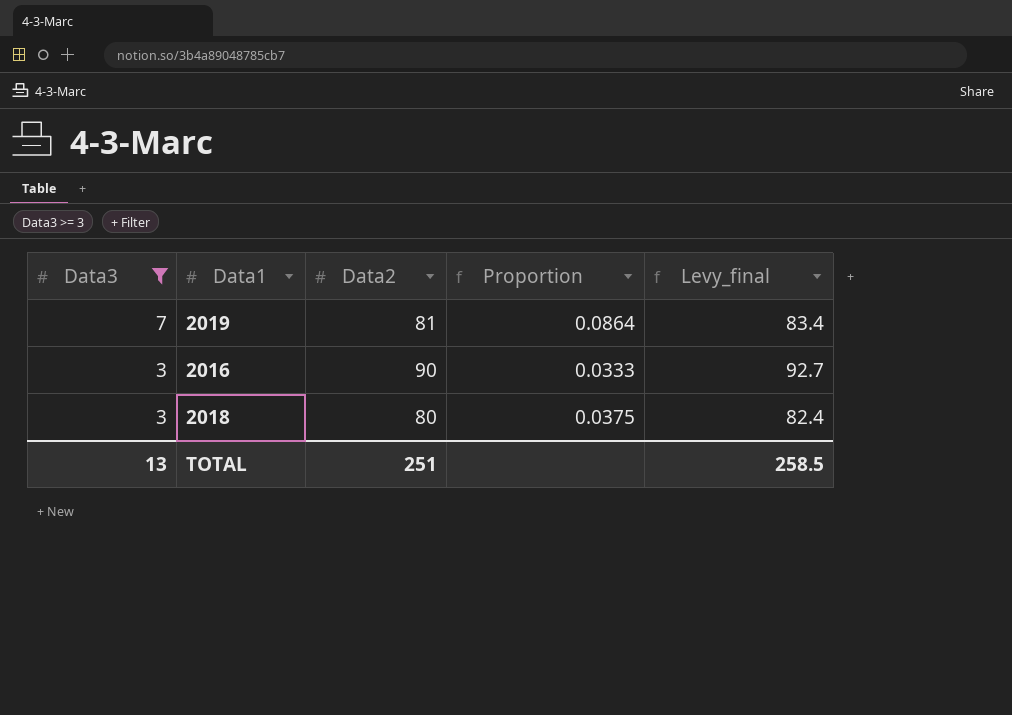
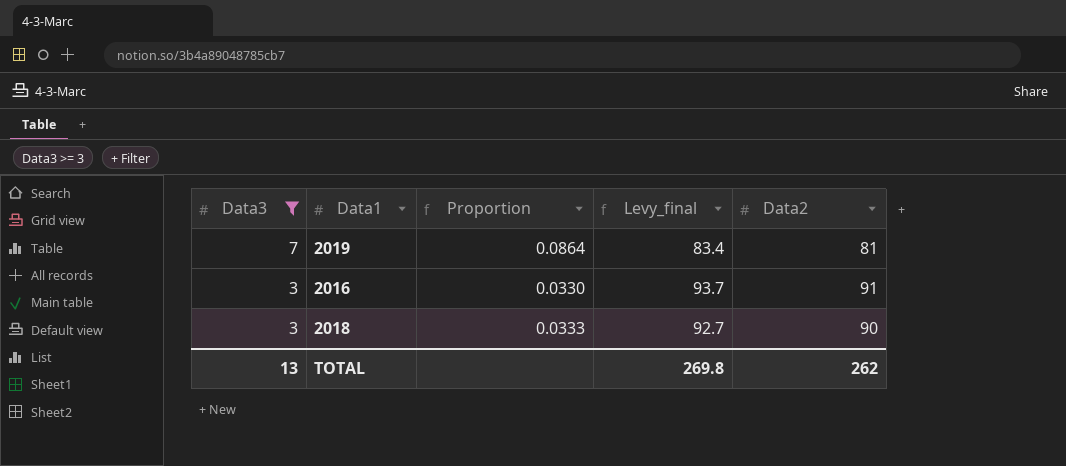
column Data2 | position: 3 -> 5
2016 | Proportion: 0.0333 -> 0.0330
2016 | Levy_final: 92.7 -> 93.7
2016 | Data2: 90 -> 91
2018 | Proportion: 0.0375 -> 0.0333
2018 | Levy_final: 82.4 -> 92.7
2018 | Data2: 80 -> 90
TOTAL | Levy_final: 258.5 -> 269.8
TOTAL | Data2: 251 -> 262

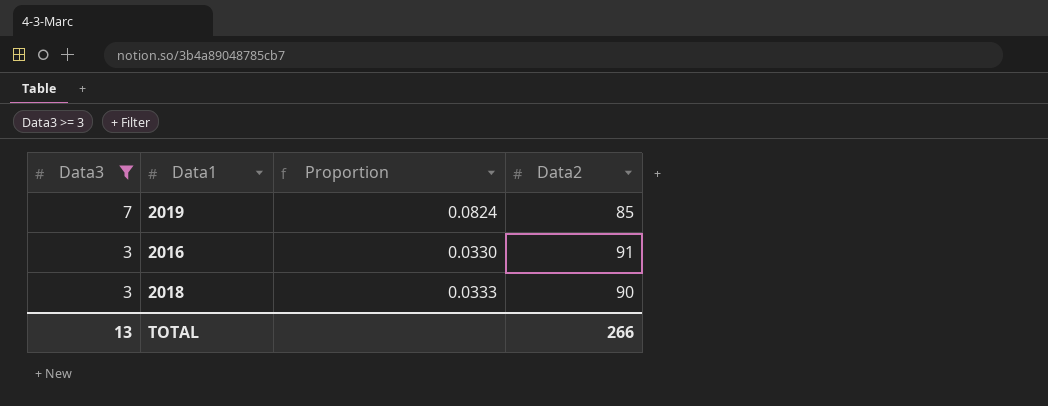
column Levy_final | formula: [Data2] * 1.03 -> none
2019 | Proportion: 0.0864 -> 0.0824
2019 | Data2: 81 -> 85
TOTAL | Data2: 262 -> 266

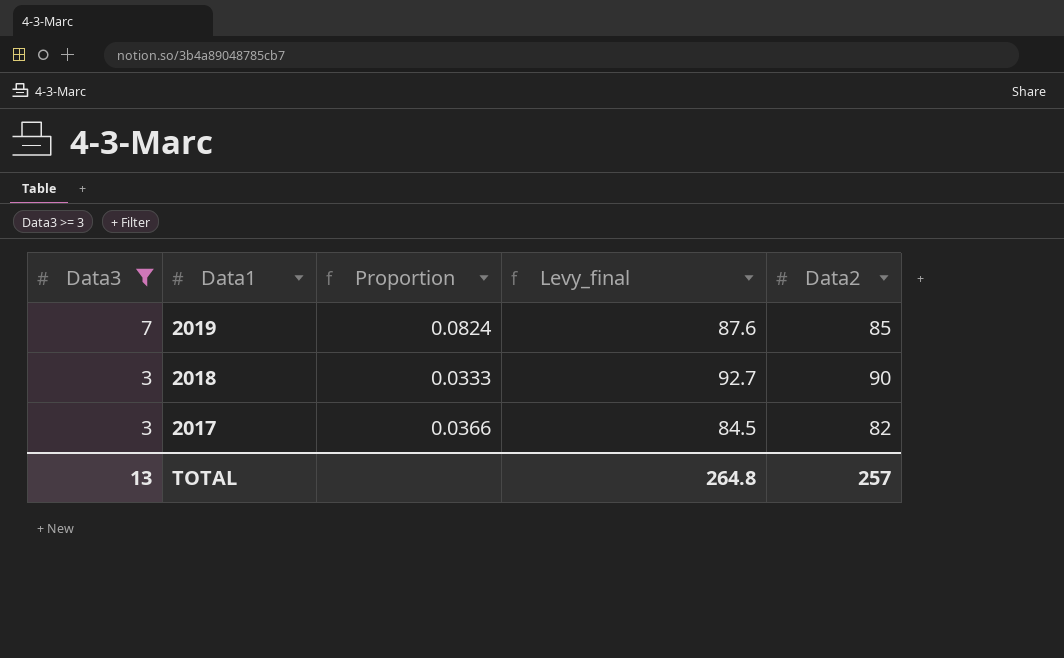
column Levy_final | formula: none -> [Data2] * 1.03
row 2016: 3 | 0.0330 | 91 -> none
row 2017: none -> 3 | 0.0366 | 84.5 | 82
TOTAL | Data2: 266 -> 257

